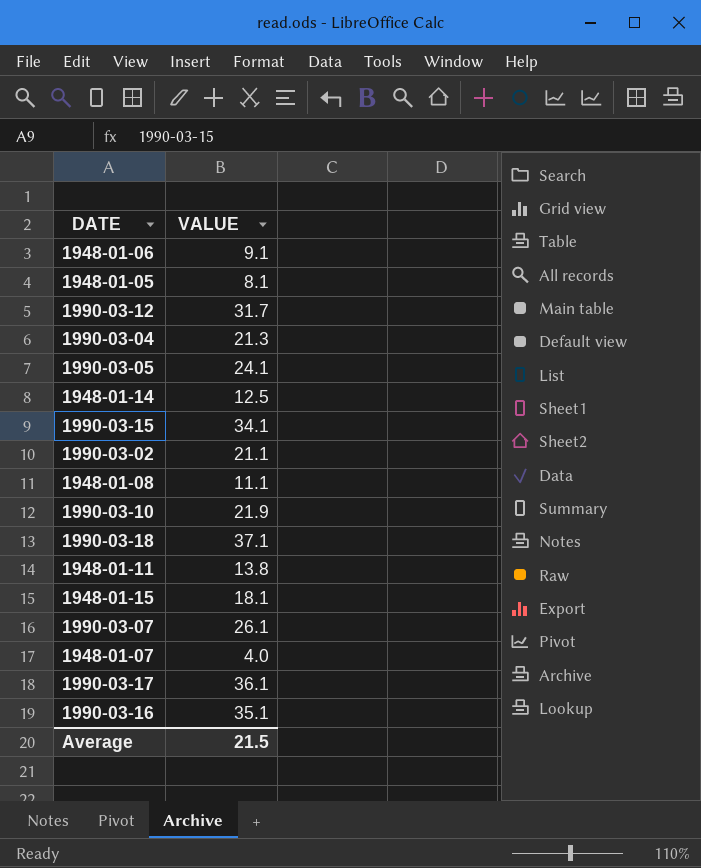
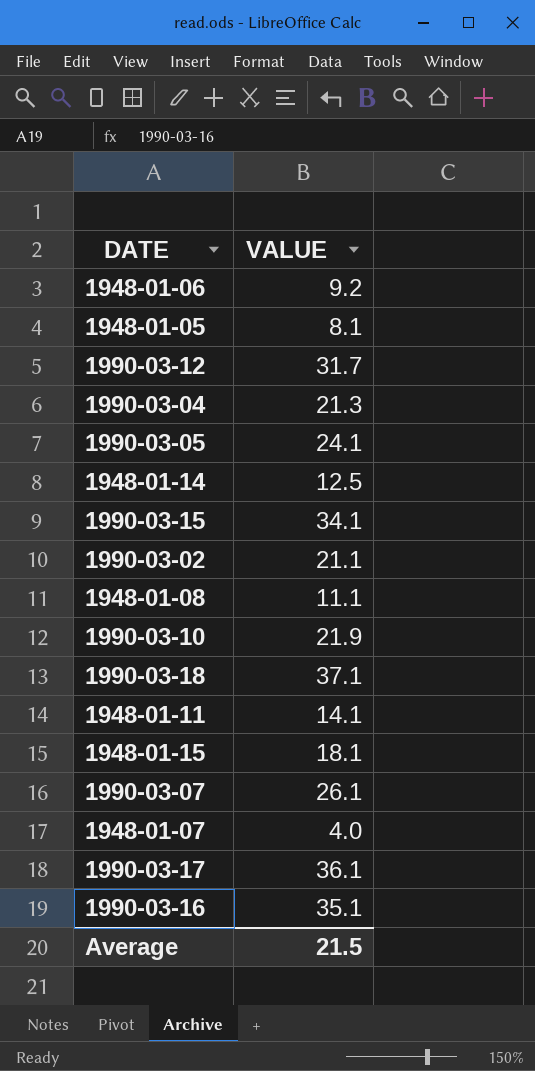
1948-01-06 | VALUE: 9.1 -> 9.2
1948-01-11 | VALUE: 13.8 -> 14.1

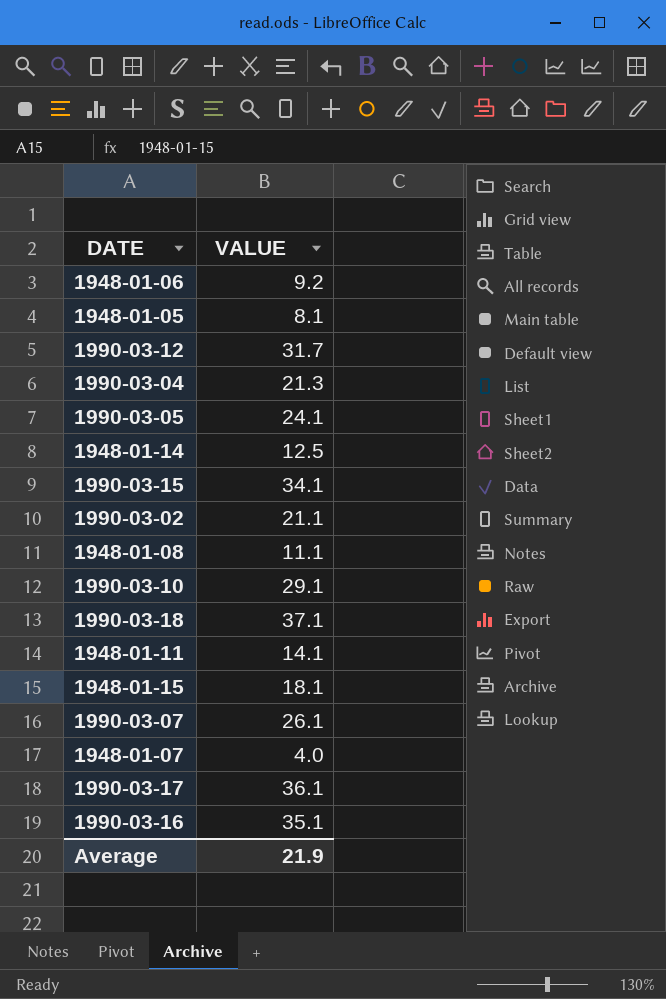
1990-03-10 | VALUE: 21.9 -> 29.1
Average | VALUE: 21.5 -> 21.9

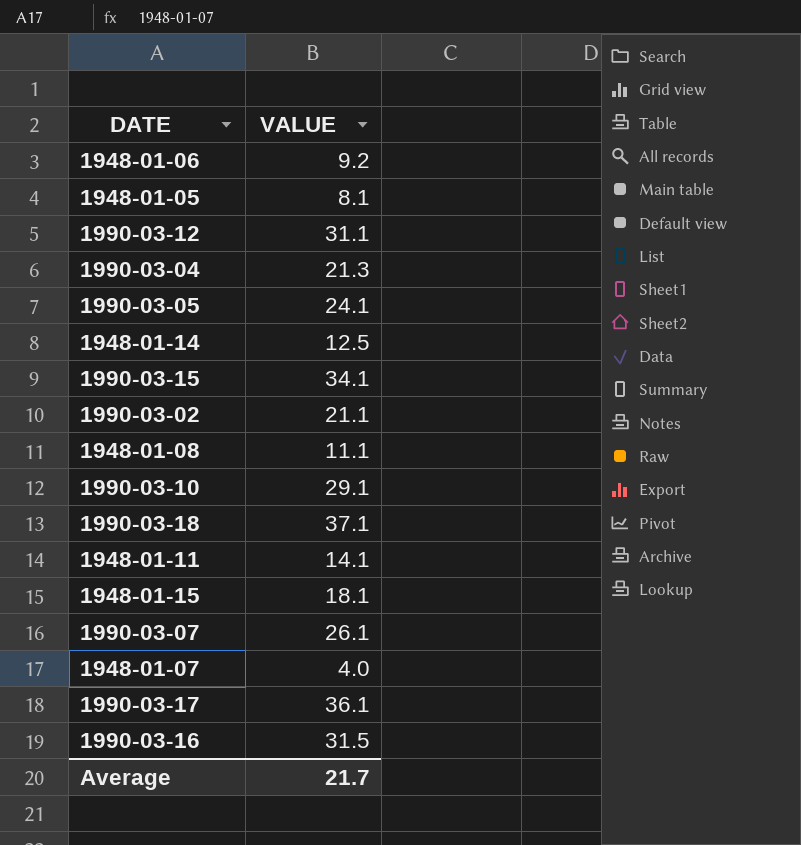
1990-03-12 | VALUE: 31.7 -> 31.1
1990-03-16 | VALUE: 35.1 -> 31.5
Average | VALUE: 21.9 -> 21.7

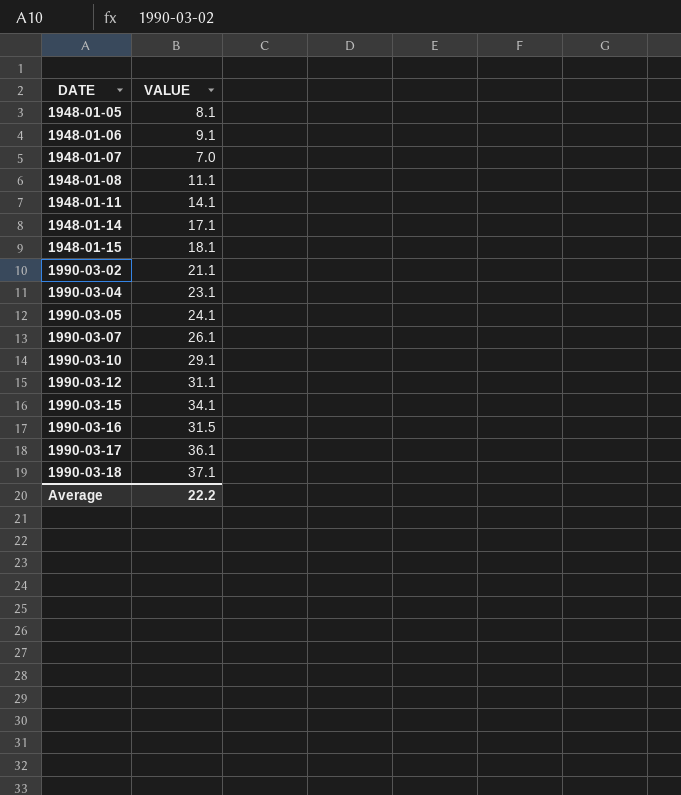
row order: none -> DATE ascending
1948-01-06 | VALUE: 9.2 -> 9.1
1948-01-07 | VALUE: 4.0 -> 7.0
1948-01-14 | VALUE: 12.5 -> 17.1
1990-03-04 | VALUE: 21.3 -> 23.1
Average | VALUE: 21.7 -> 22.2

